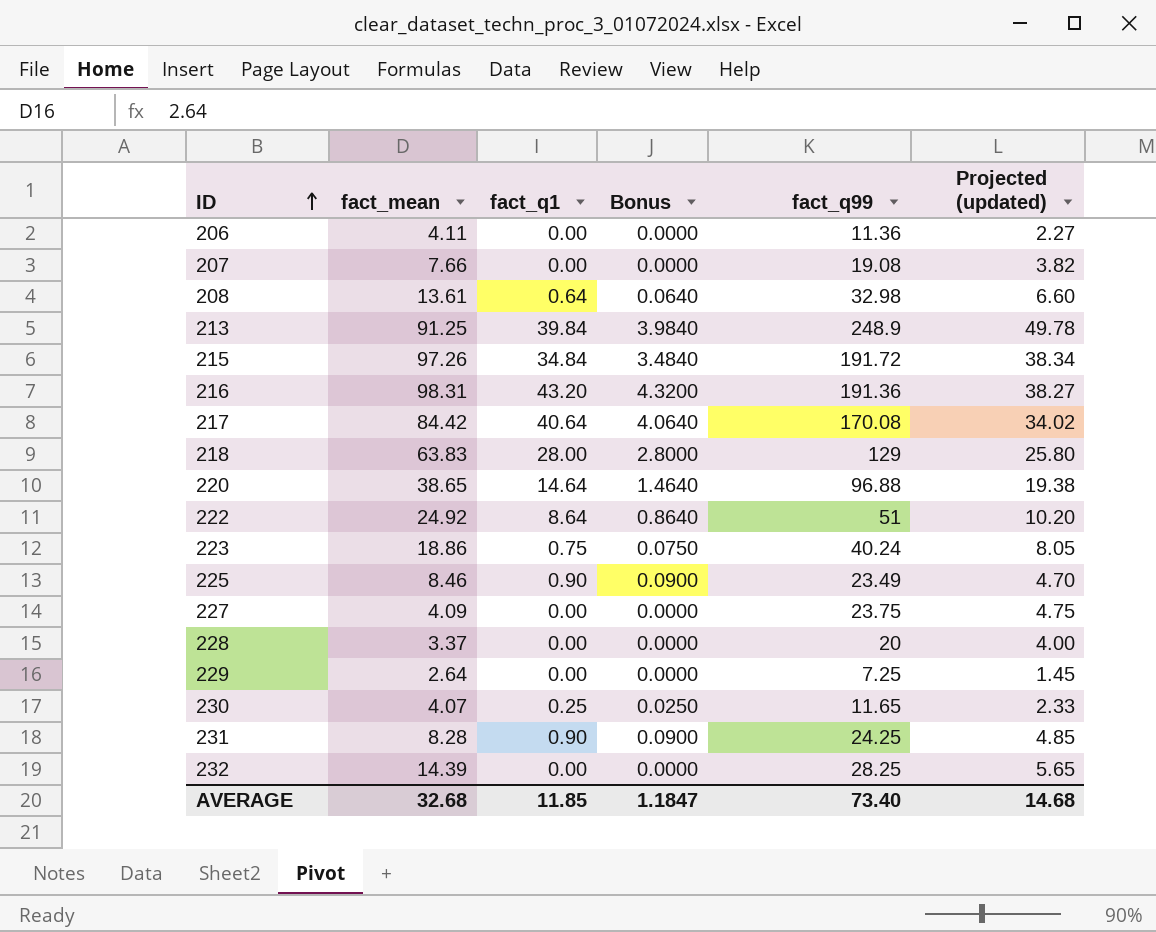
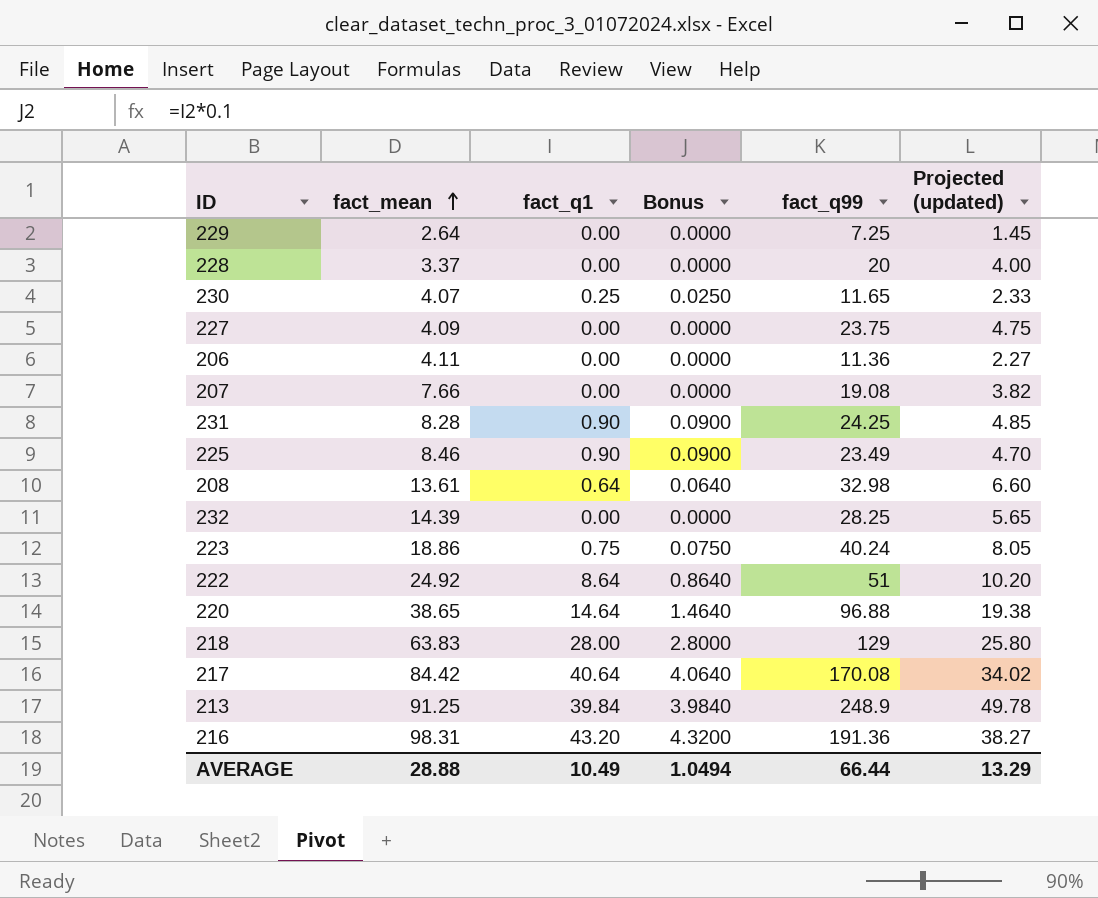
row order: ID ascending -> fact_mean ascending
row 215: 97.26 | 34.84 | 3.4840 | 191.72 | 38.34 -> none
AVERAGE | fact_mean: 32.68 -> 28.88
AVERAGE | fact_q1: 11.85 -> 10.49
AVERAGE | Bonus: 1.1847 -> 1.0494
AVERAGE | fact_q99: 73.40 -> 66.44
AVERAGE | Projected (updated): 14.68 -> 13.29

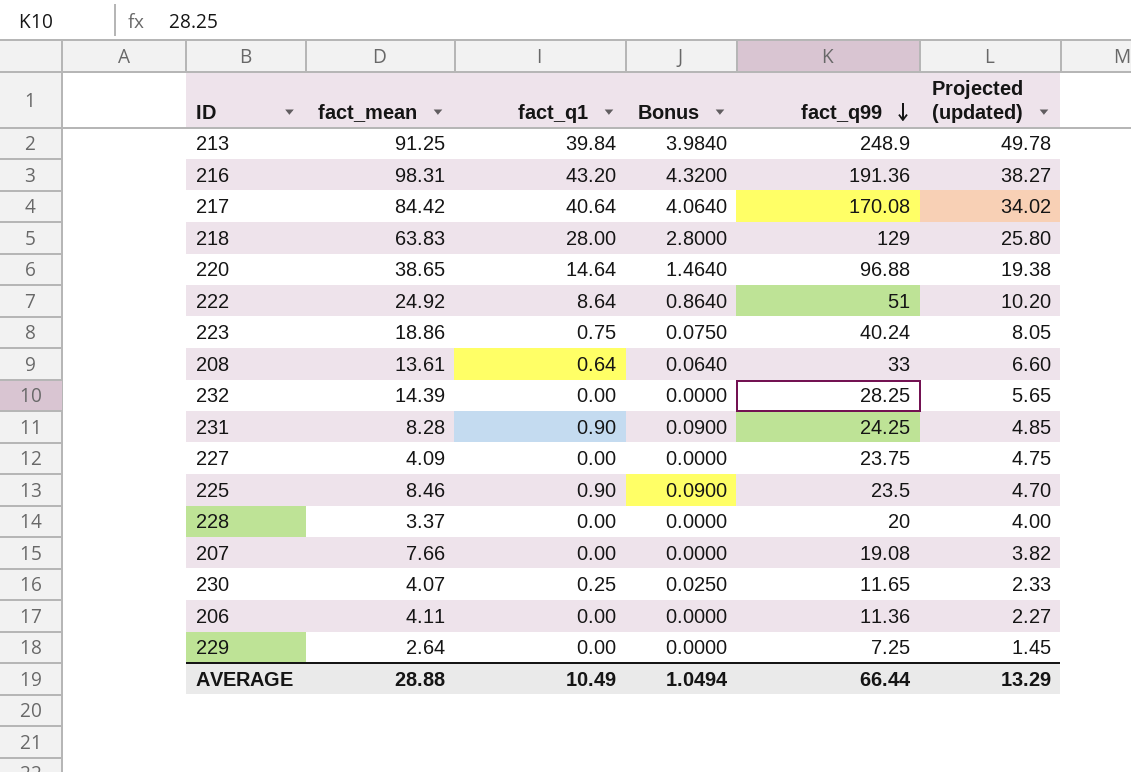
row order: fact_mean ascending -> fact_q99 descending
208 | fact_q99: 32.98 -> 33
225 | fact_q99: 23.49 -> 23.5

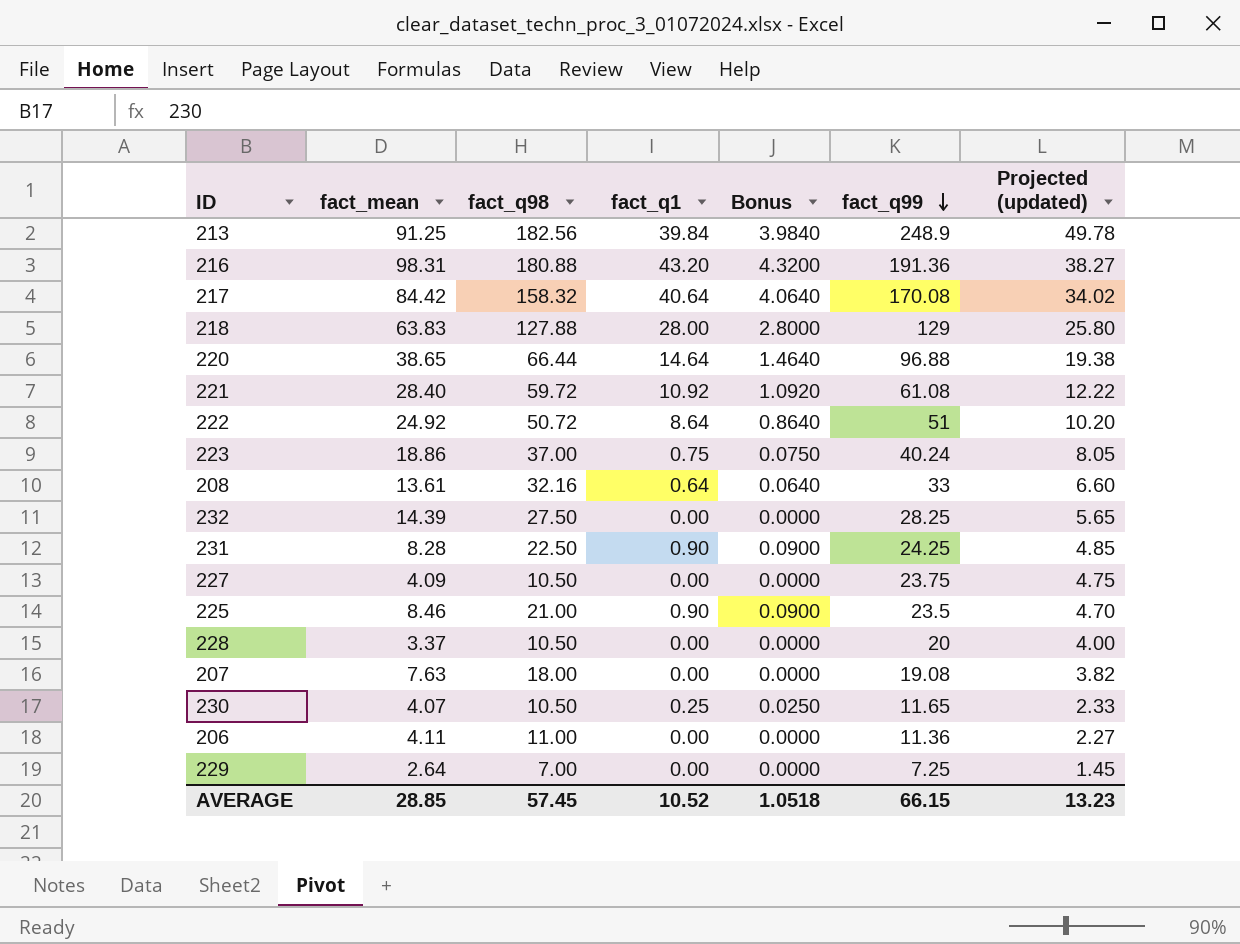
column fact_q98 | position: none -> 3
row 221: none -> 28.40 | 59.72 | 10.92 | 1.0920 | 61.08 | 12.22
207 | fact_mean: 7.66 -> 7.63
AVERAGE | fact_mean: 28.88 -> 28.85
AVERAGE | fact_q1: 10.49 -> 10.52
AVERAGE | Bonus: 1.0494 -> 1.0518
AVERAGE | fact_q99: 66.44 -> 66.15
AVERAGE | Projected (updated): 13.29 -> 13.23

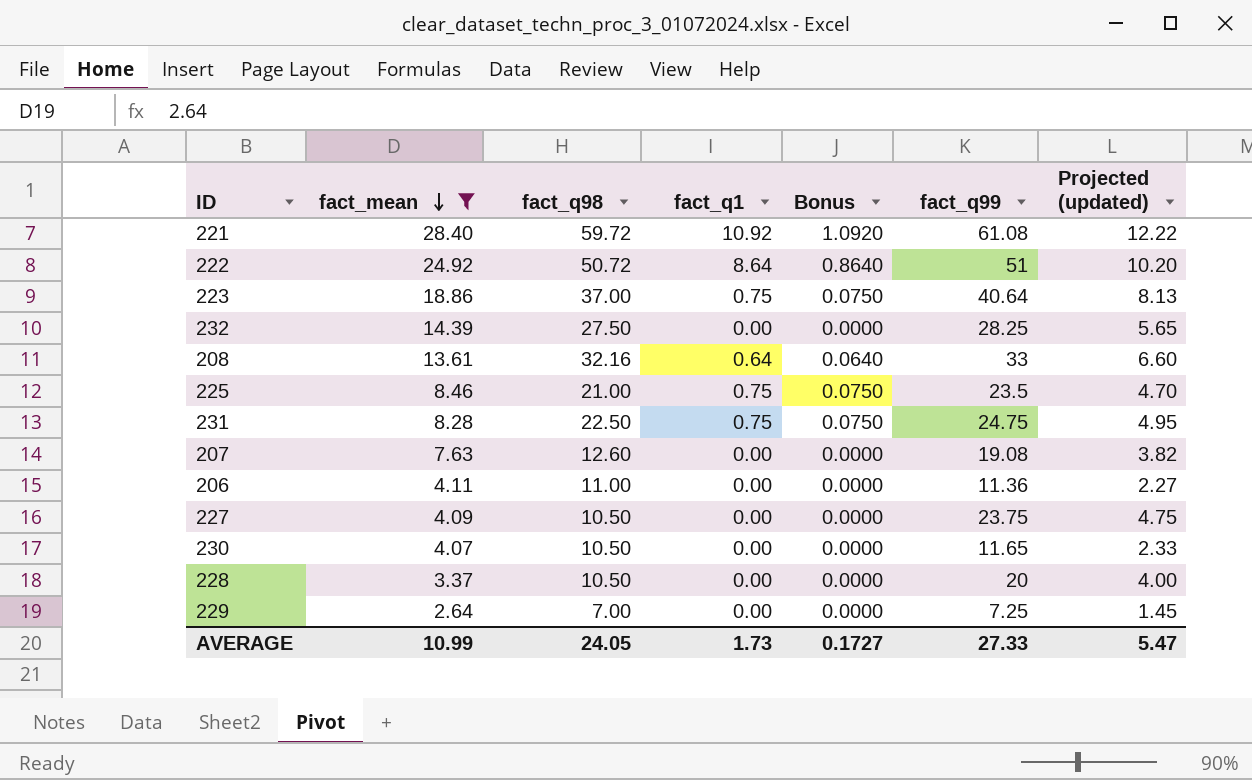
filter: none -> fact_mean <= 28.40
row order: fact_q99 descending -> fact_mean descending
223 | fact_q99: 40.24 -> 40.64
223 | Projected (updated): 8.05 -> 8.13
225 | fact_q1: 0.90 -> 0.75
225 | Bonus: 0.0900 -> 0.0750
231 | fact_q1: 0.90 -> 0.75
231 | Bonus: 0.0900 -> 0.0750
231 | fact_q99: 24.25 -> 24.75
231 | Projected (updated): 4.85 -> 4.95
207 | fact_q98: 18.00 -> 12.60
230 | fact_q1: 0.25 -> 0.00
230 | Bonus: 0.0250 -> 0.0000
AVERAGE | fact_mean: 28.85 -> 10.99
AVERAGE | fact_q98: 57.45 -> 24.05
AVERAGE | fact_q1: 10.52 -> 1.73
AVERAGE | Bonus: 1.0518 -> 0.1727
AVERAGE | fact_q99: 66.15 -> 27.33
AVERAGE | Projected (updated): 13.23 -> 5.47

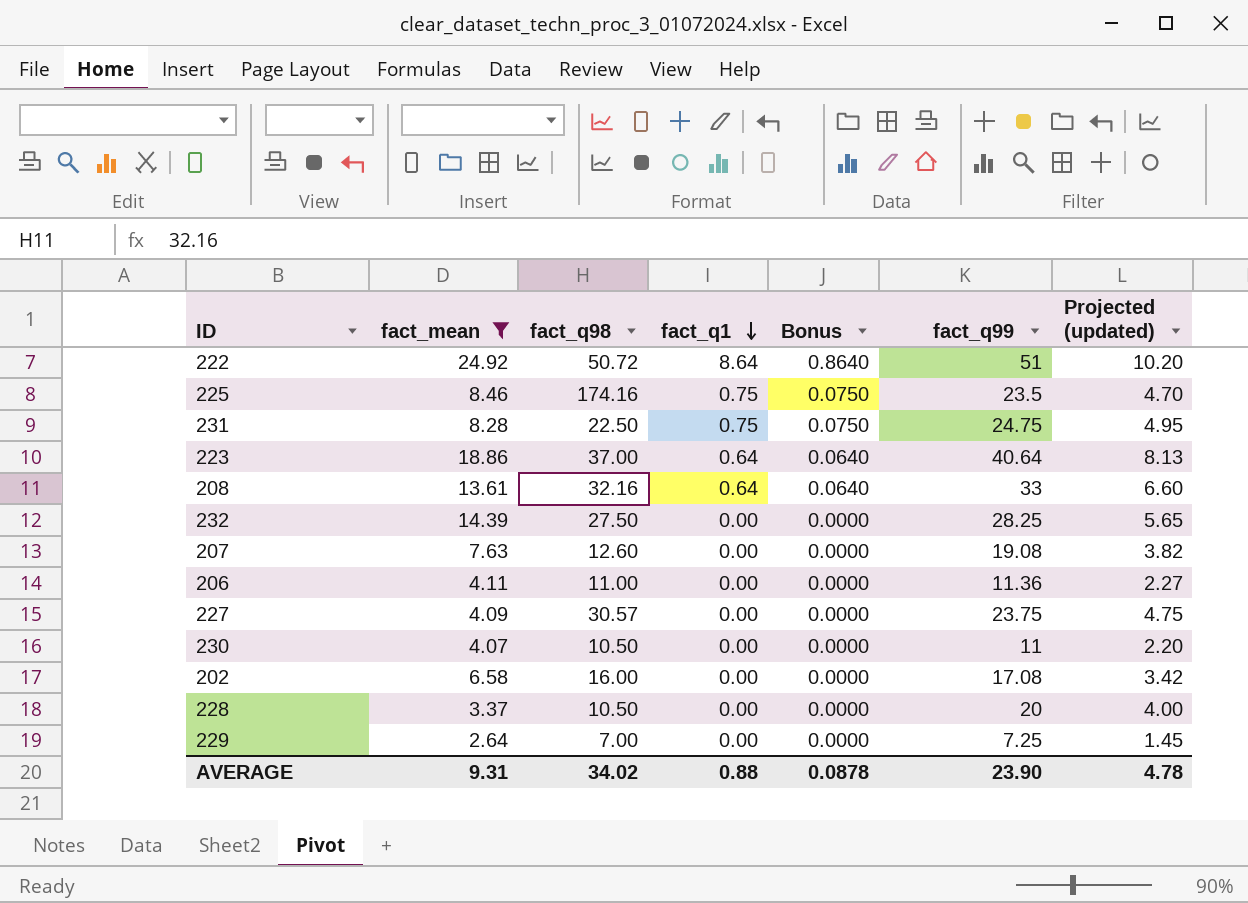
row order: fact_mean descending -> fact_q1 descending
row 221: 28.40 | 59.72 | 10.92 | 1.0920 | 61.08 | 12.22 -> none
225 | fact_q98: 21.00 -> 174.16
223 | fact_q1: 0.75 -> 0.64
223 | Bonus: 0.0750 -> 0.0640
227 | fact_q98: 10.50 -> 30.57
230 | fact_q99: 11.65 -> 11
230 | Projected (updated): 2.33 -> 2.20
row 202: none -> 6.58 | 16.00 | 0.00 | 0.0000 | 17.08 | 3.42
AVERAGE | fact_mean: 10.99 -> 9.31
AVERAGE | fact_q98: 24.05 -> 34.02
AVERAGE | fact_q1: 1.73 -> 0.88
AVERAGE | Bonus: 0.1727 -> 0.0878
AVERAGE | fact_q99: 27.33 -> 23.90
AVERAGE | Projected (updated): 5.47 -> 4.78

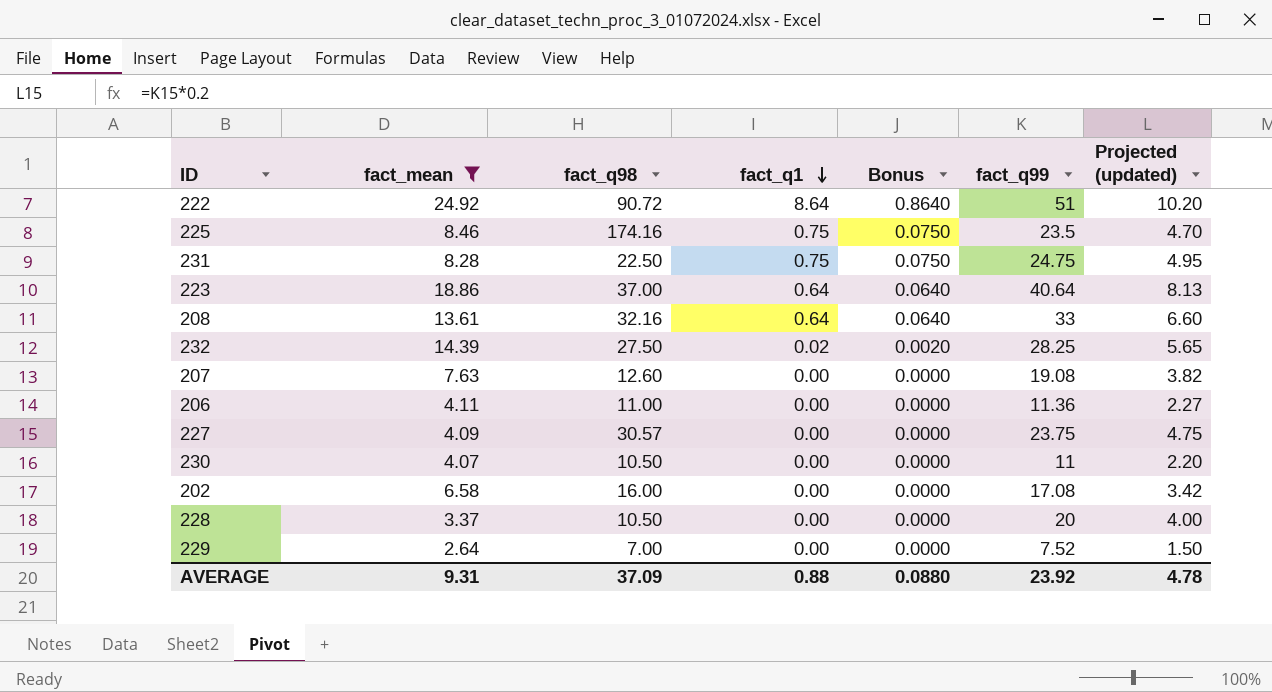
222 | fact_q98: 50.72 -> 90.72
232 | fact_q1: 0.00 -> 0.02
232 | Bonus: 0.0000 -> 0.0020
229 | fact_q99: 7.25 -> 7.52
229 | Projected (updated): 1.45 -> 1.50
AVERAGE | fact_q98: 34.02 -> 37.09
AVERAGE | Bonus: 0.0878 -> 0.0880
AVERAGE | fact_q99: 23.90 -> 23.92

